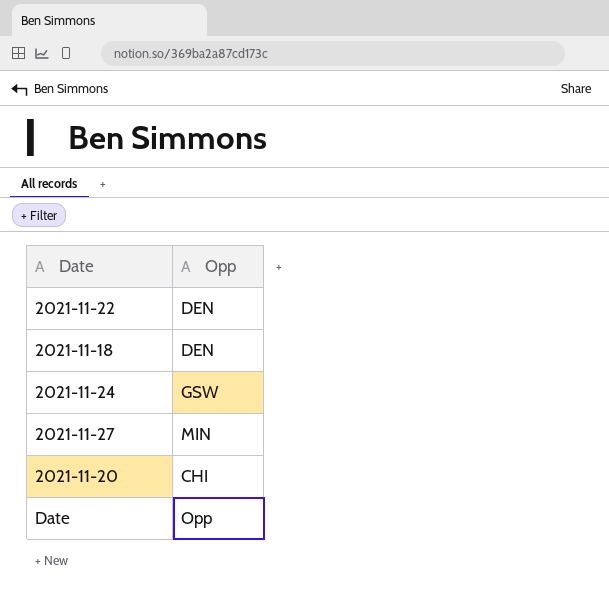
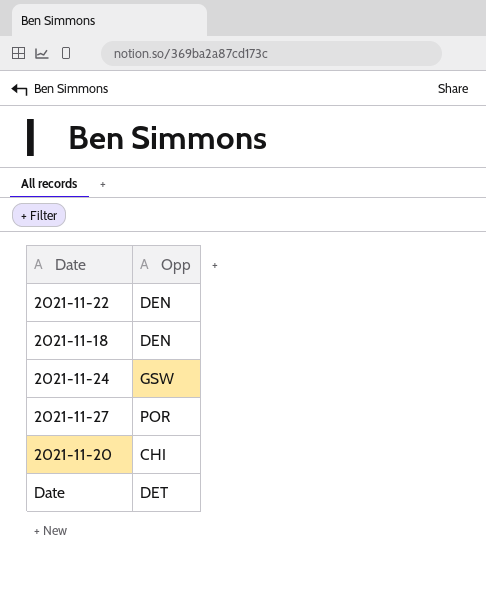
2021-11-27 | Opp: MIN -> POR
Date | Opp: Opp -> DET

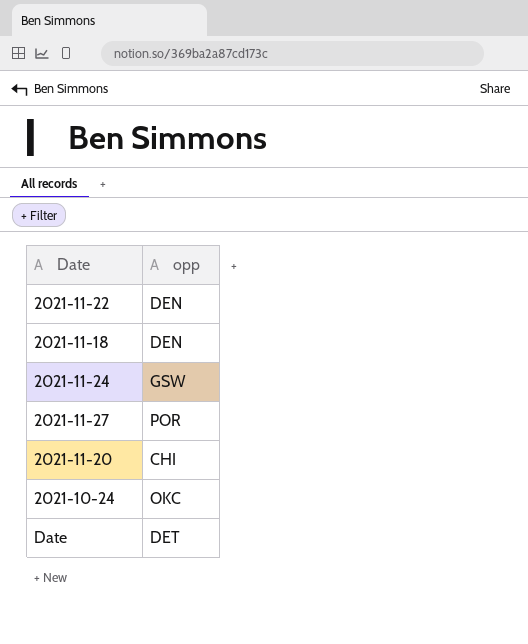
column name: Opp -> opp
row 2021-10-24: none -> OKC

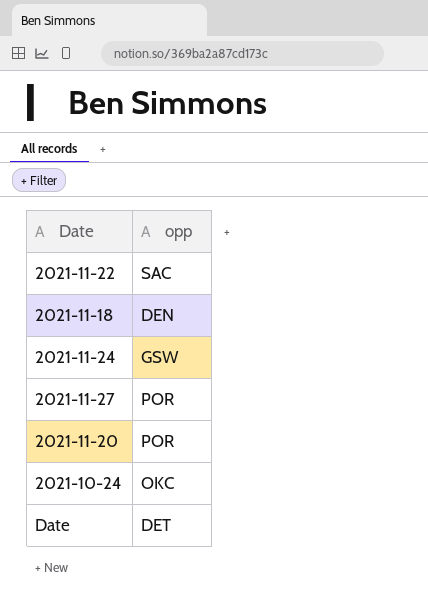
2021-11-22 | opp: DEN -> SAC
2021-11-20 | opp: CHI -> POR

